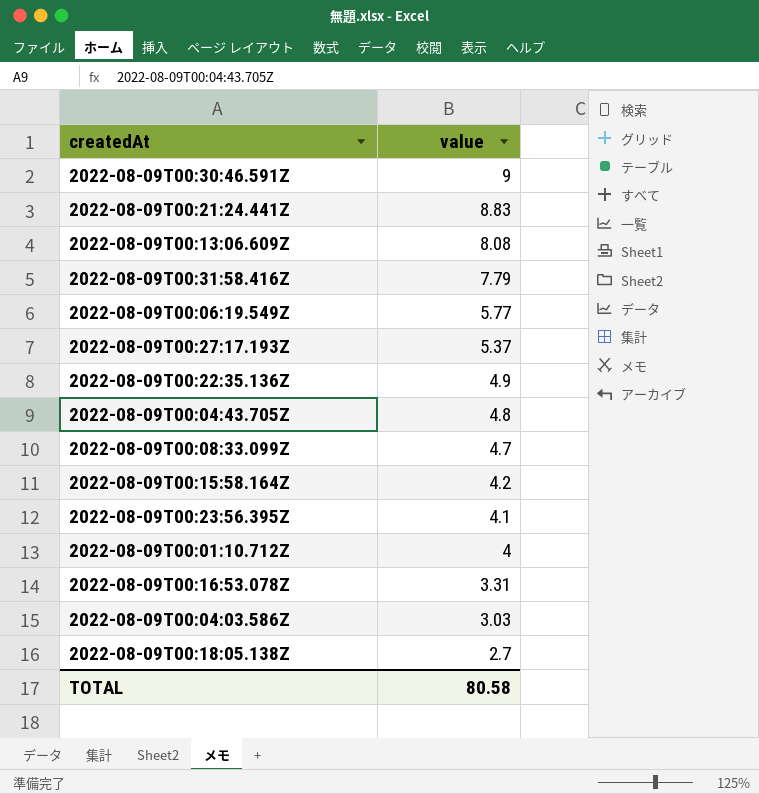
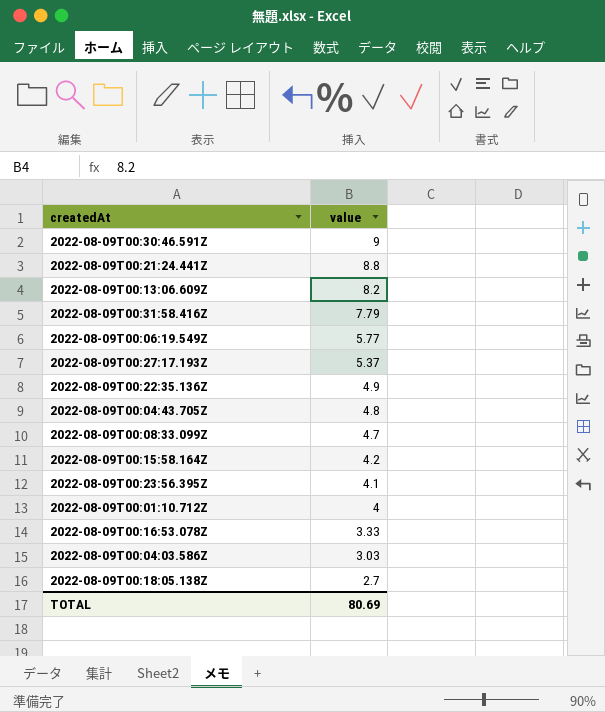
2022-08-09T00:21:24.441Z | value: 8.83 -> 8.8
2022-08-09T00:13:06.609Z | value: 8.08 -> 8.2
2022-08-09T00:16:53.078Z | value: 3.31 -> 3.33
TOTAL | value: 80.58 -> 80.69

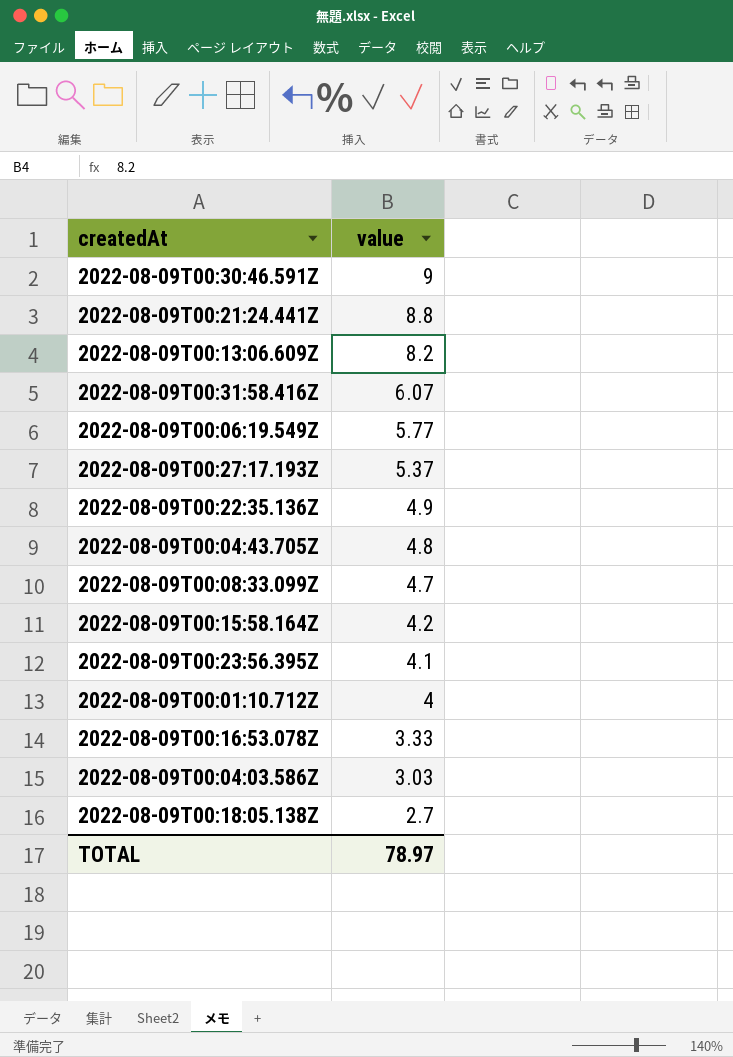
2022-08-09T00:31:58.416Z | value: 7.79 -> 6.07
TOTAL | value: 80.69 -> 78.97

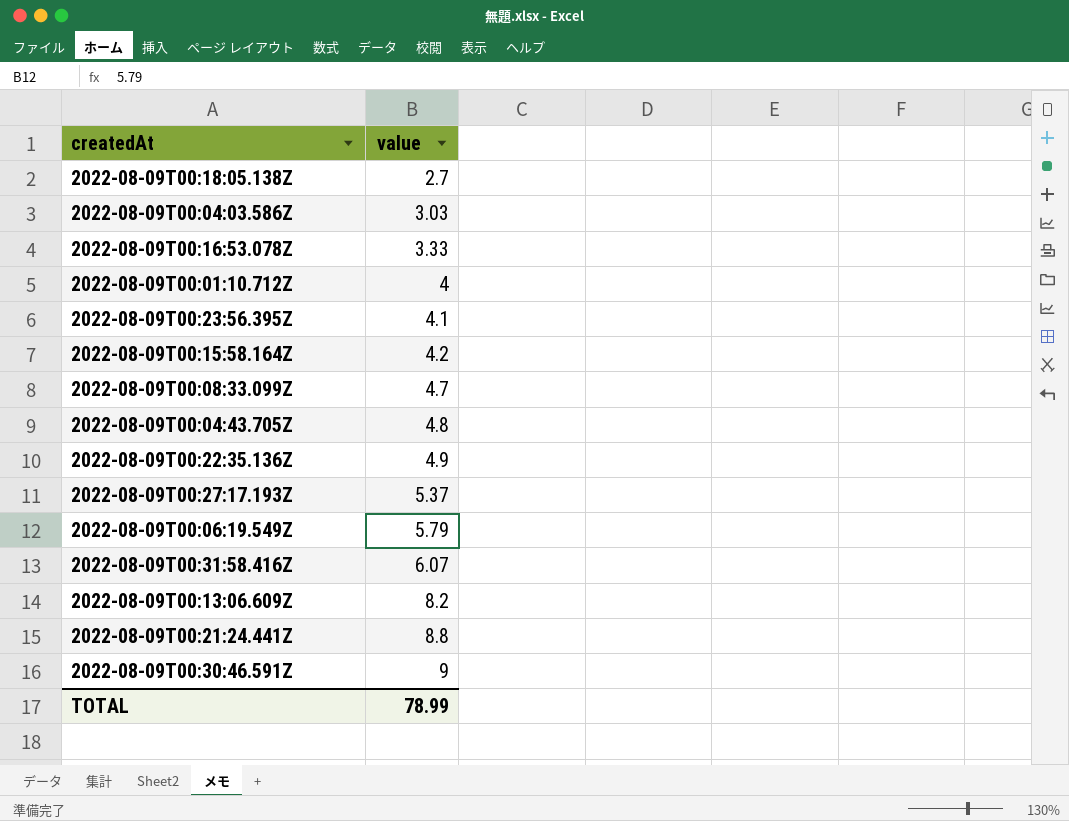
row order: value descending -> value ascending
2022-08-09T00:06:19.549Z | value: 5.77 -> 5.79
TOTAL | value: 78.97 -> 78.99

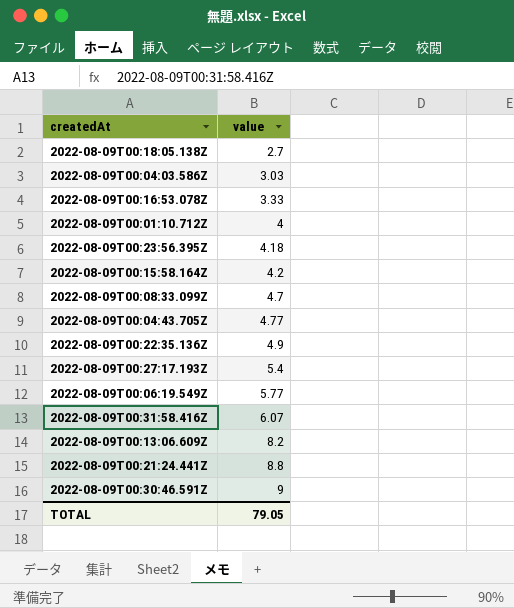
2022-08-09T00:23:56.395Z | value: 4.1 -> 4.18
2022-08-09T00:04:43.705Z | value: 4.8 -> 4.77
2022-08-09T00:27:17.193Z | value: 5.37 -> 5.4
2022-08-09T00:06:19.549Z | value: 5.79 -> 5.77
TOTAL | value: 78.99 -> 79.05

